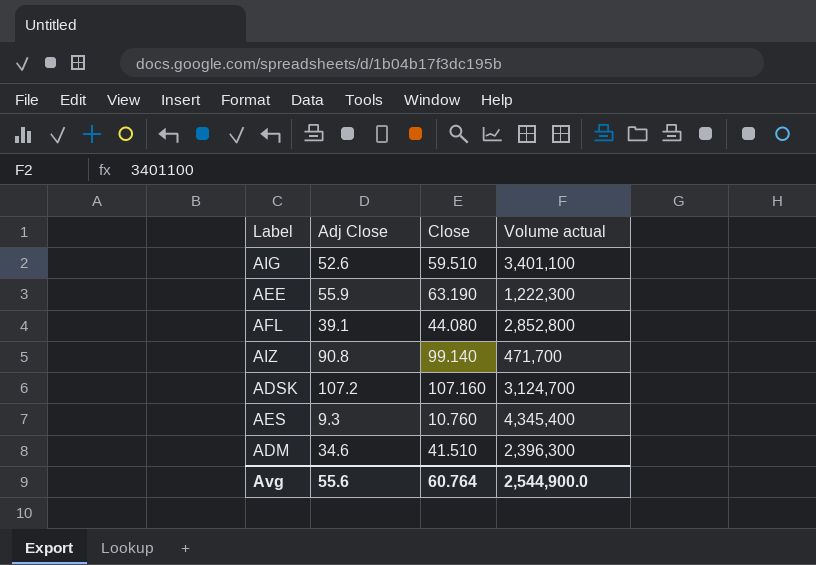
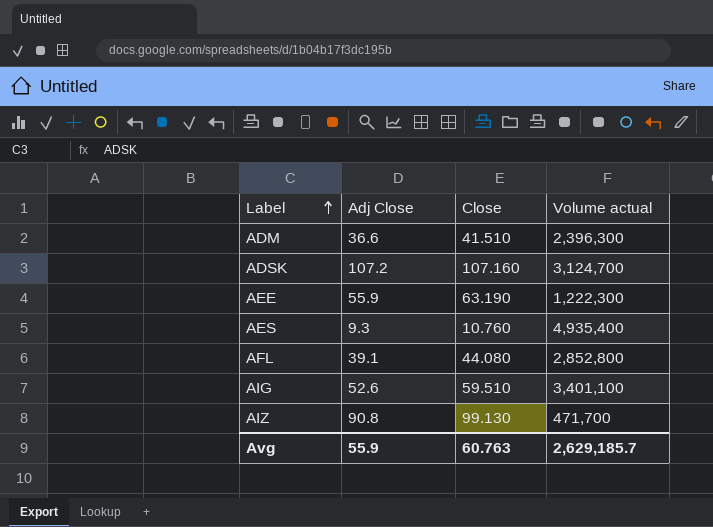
row order: none -> Label ascending
ADM | Adj Close: 34.6 -> 36.6
AES | Volume actual: 4,345,400 -> 4,935,400
AIZ | Close: 99.140 -> 99.130
Avg | Adj Close: 55.6 -> 55.9
Avg | Close: 60.764 -> 60.763
Avg | Volume actual: 2,544,900.0 -> 2,629,185.7

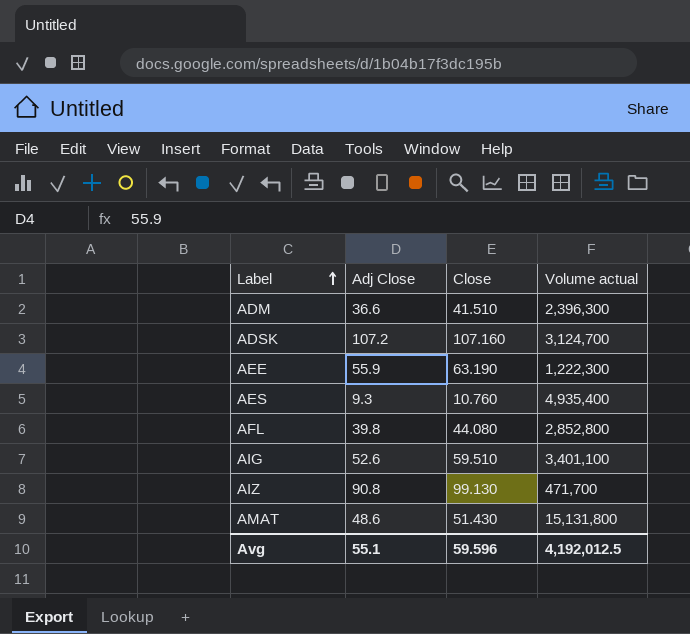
AFL | Adj Close: 39.1 -> 39.8
row AMAT: none -> 48.6 | 51.430 | 15,131,800
Avg | Adj Close: 55.9 -> 55.1
Avg | Close: 60.763 -> 59.596
Avg | Volume actual: 2,629,185.7 -> 4,192,012.5

